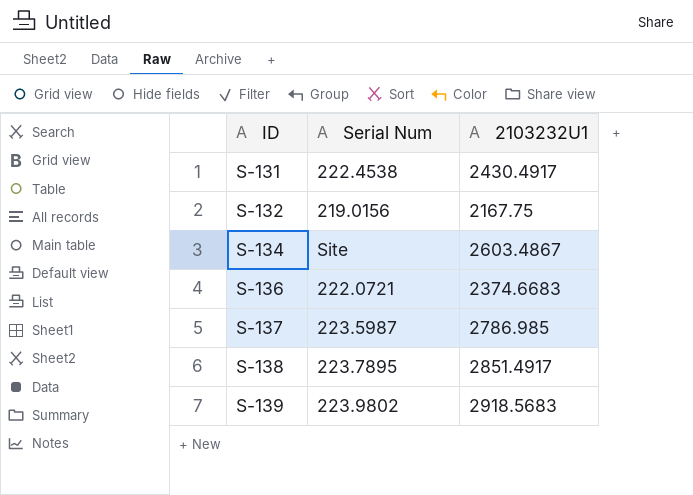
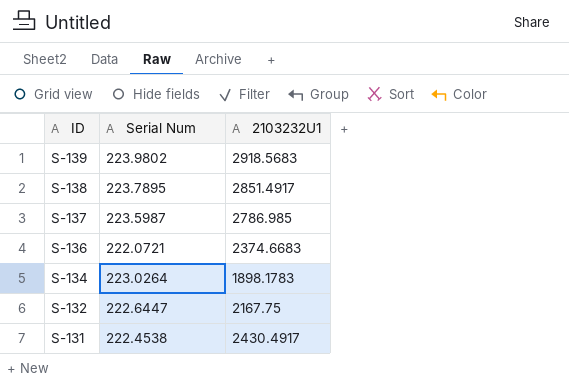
row order: ID ascending -> ID descending
S-134 | Serial Num: Site -> 223.0264
S-134 | 2103232U1: 2603.4867 -> 1898.1783
S-132 | Serial Num: 219.0156 -> 222.6447

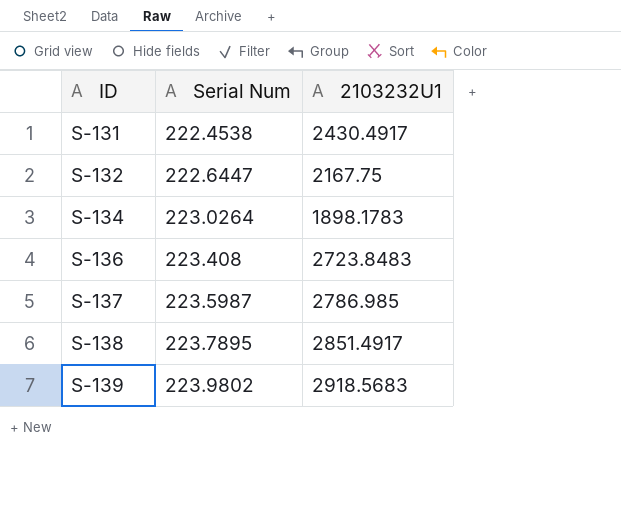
row order: ID descending -> ID ascending
S-136 | Serial Num: 222.0721 -> 223.408
S-136 | 2103232U1: 2374.6683 -> 2723.8483

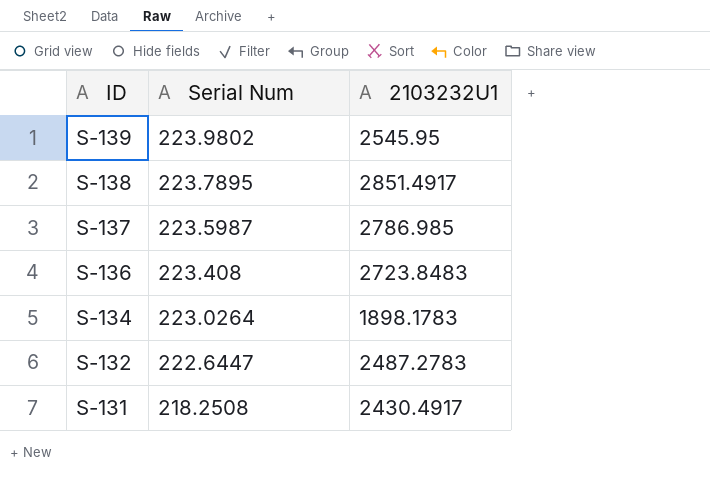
row order: ID ascending -> ID descending
S-139 | 2103232U1: 2918.5683 -> 2545.95
S-132 | 2103232U1: 2167.75 -> 2487.2783
S-131 | Serial Num: 222.4538 -> 218.2508

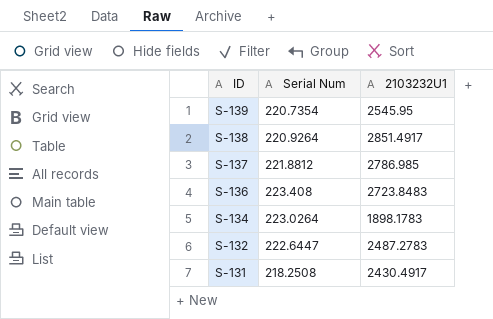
S-139 | Serial Num: 223.9802 -> 220.7354
S-138 | Serial Num: 223.7895 -> 220.9264
S-137 | Serial Num: 223.5987 -> 221.8812

